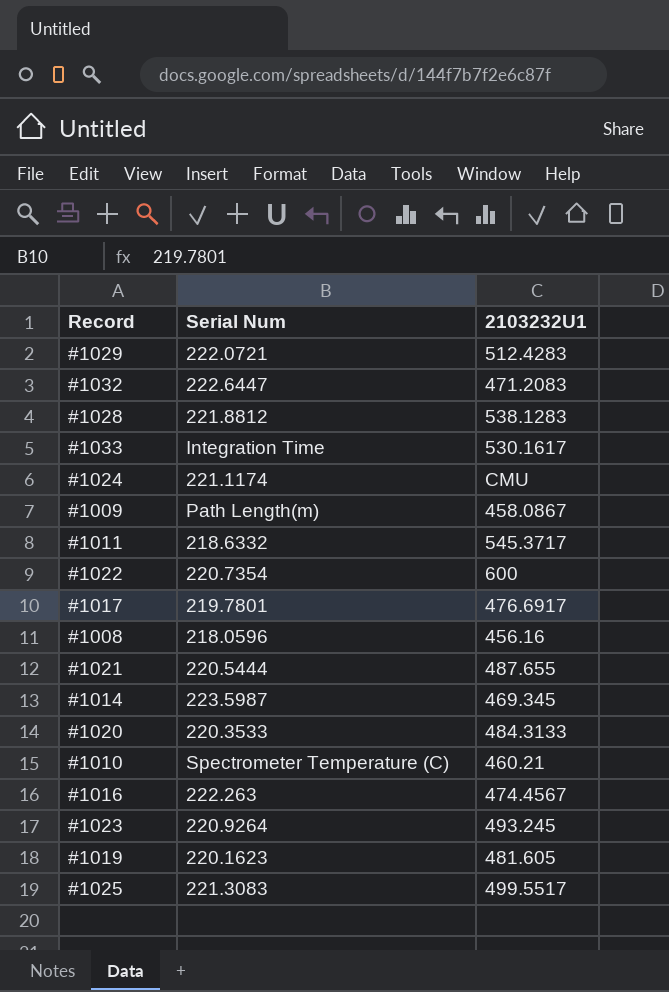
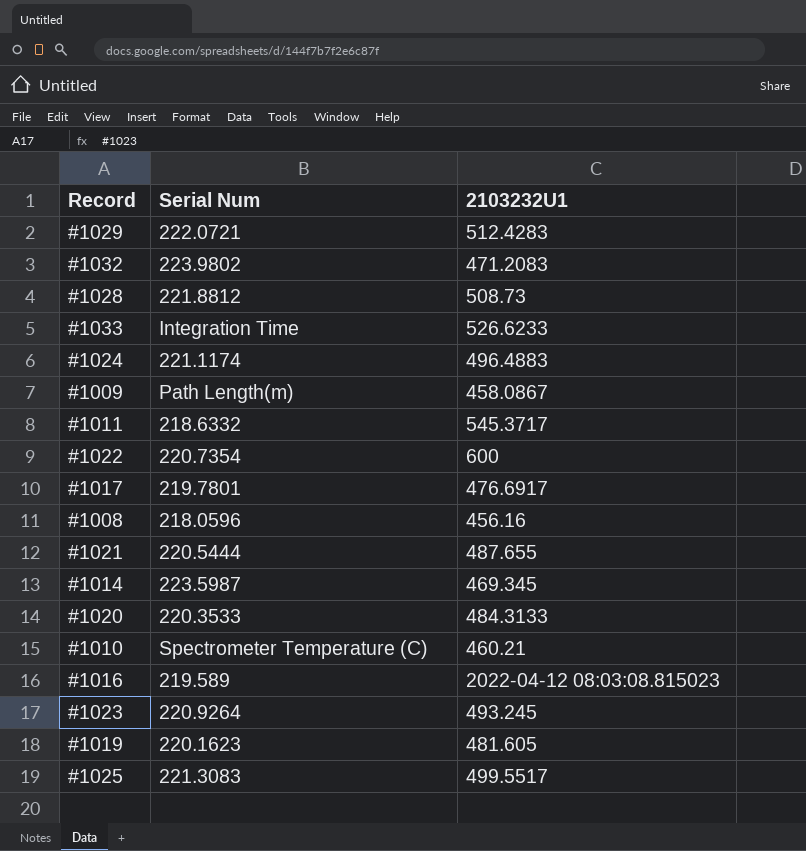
#1032 | Serial Num: 222.6447 -> 223.9802
#1028 | 2103232U1: 538.1283 -> 508.73
#1033 | 2103232U1: 530.1617 -> 526.6233
#1024 | 2103232U1: CMU -> 496.4883
#1016 | Serial Num: 222.263 -> 219.589
#1016 | 2103232U1: 474.4567 -> 2022-04-12 08:03:08.815023

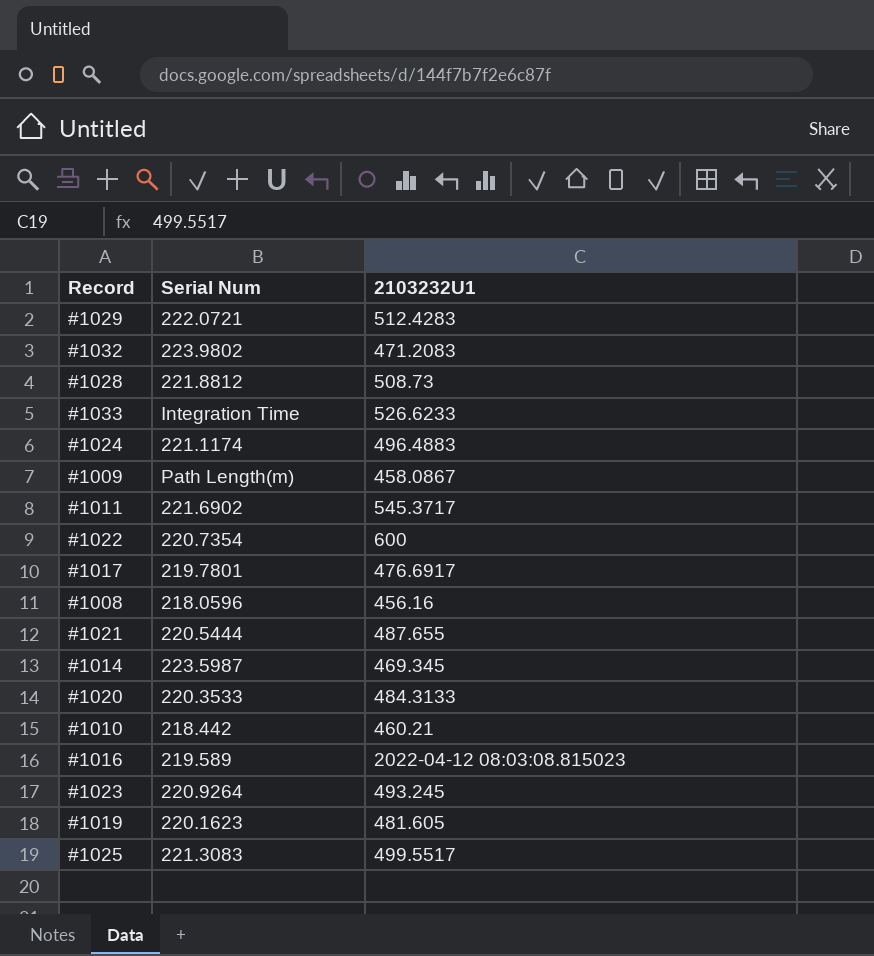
#1011 | Serial Num: 218.6332 -> 221.6902
#1010 | Serial Num: Spectrometer Temperature (C) -> 218.442

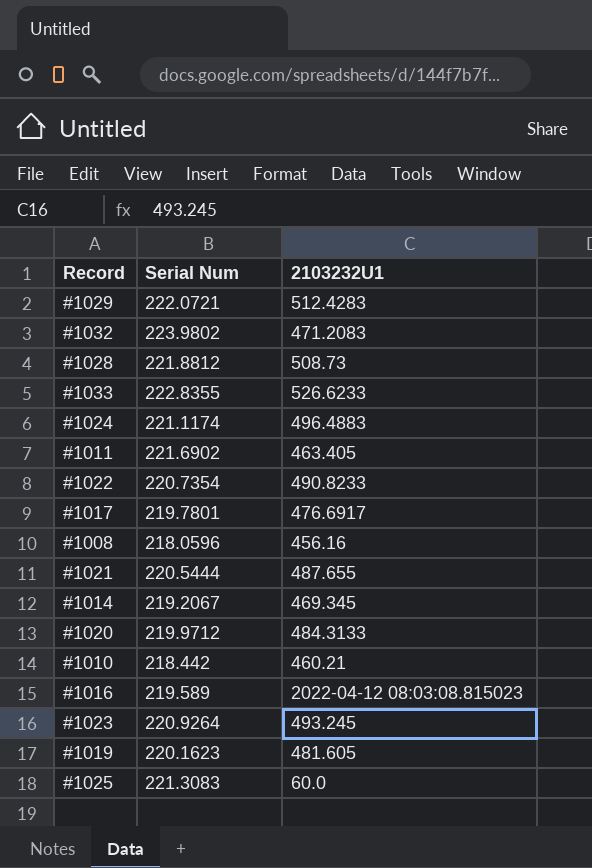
row #1009: Path Length(m) | 458.0867 -> none
#1033 | Serial Num: Integration Time -> 222.8355
#1011 | 2103232U1: 545.3717 -> 463.405
#1022 | 2103232U1: 600 -> 490.8233
#1014 | Serial Num: 223.5987 -> 219.2067
#1020 | Serial Num: 220.3533 -> 219.9712
#1025 | 2103232U1: 499.5517 -> 60.0

